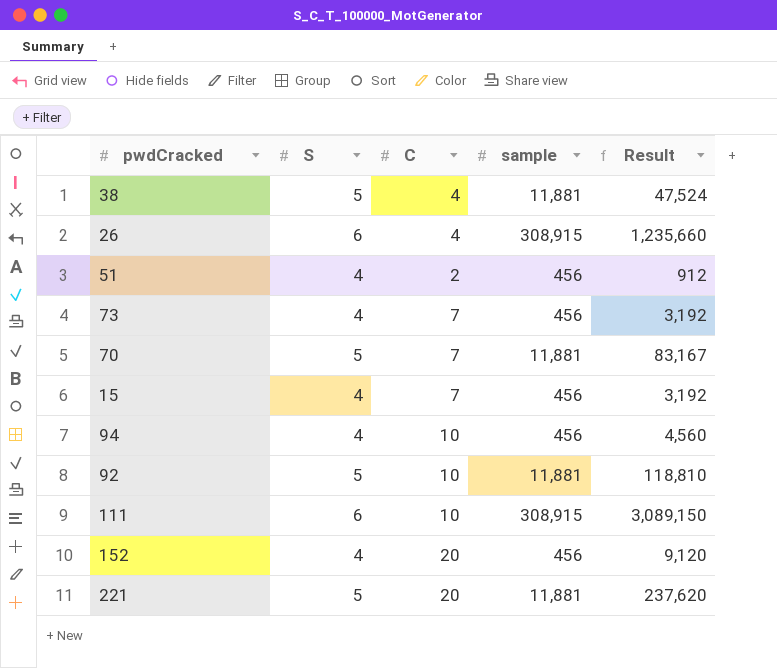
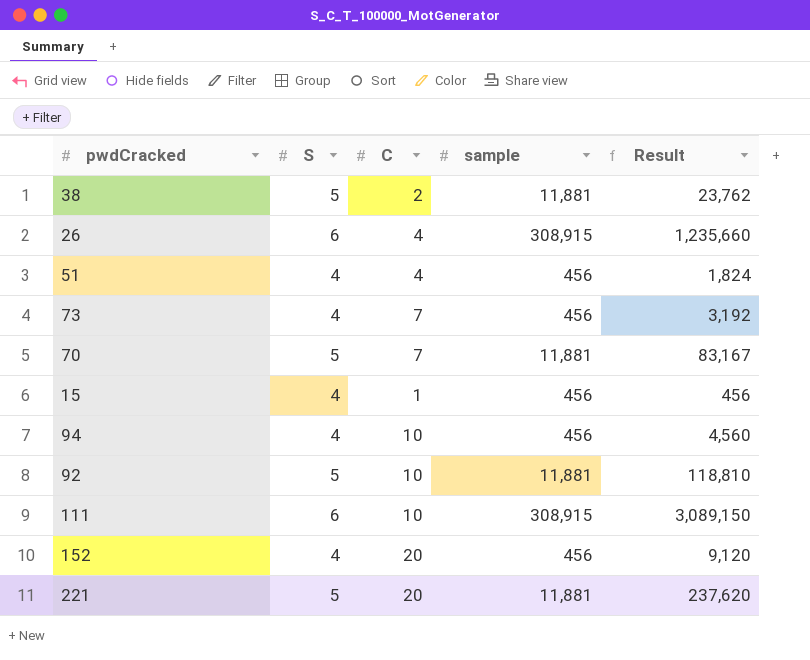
38 | C: 4 -> 2
38 | Result: 47,524 -> 23,762
51 | C: 2 -> 4
51 | Result: 912 -> 1,824
15 | C: 7 -> 1
15 | Result: 3,192 -> 456

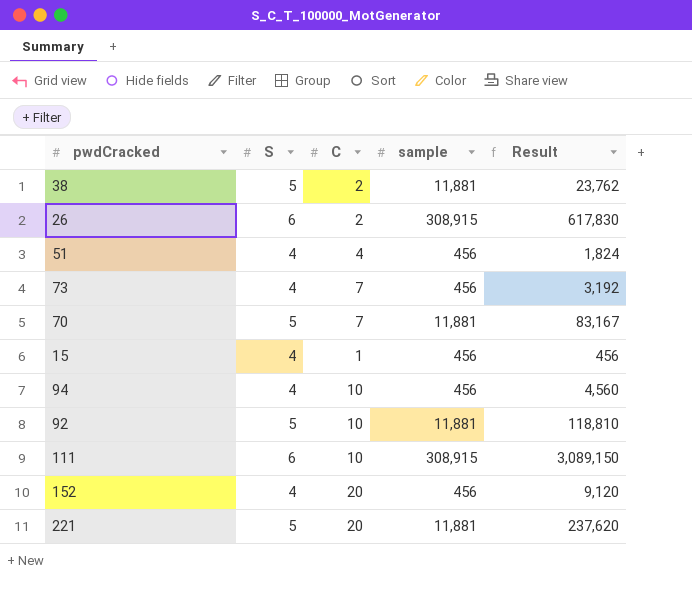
26 | C: 4 -> 2
26 | Result: 1,235,660 -> 617,830

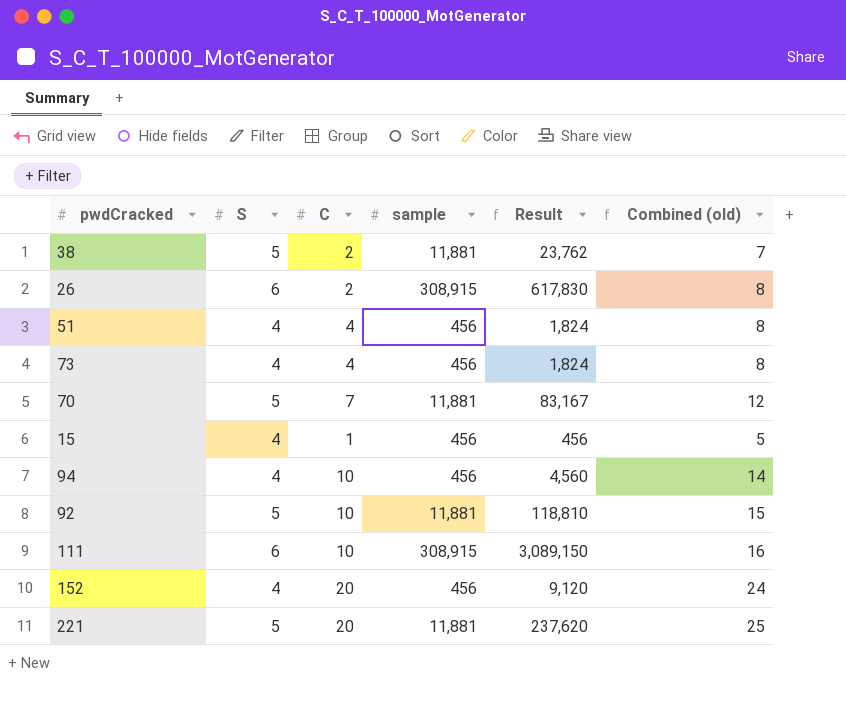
column Combined (old) | formula: none -> [S] + [C]
73 | C: 7 -> 4
73 | Result: 3,192 -> 1,824

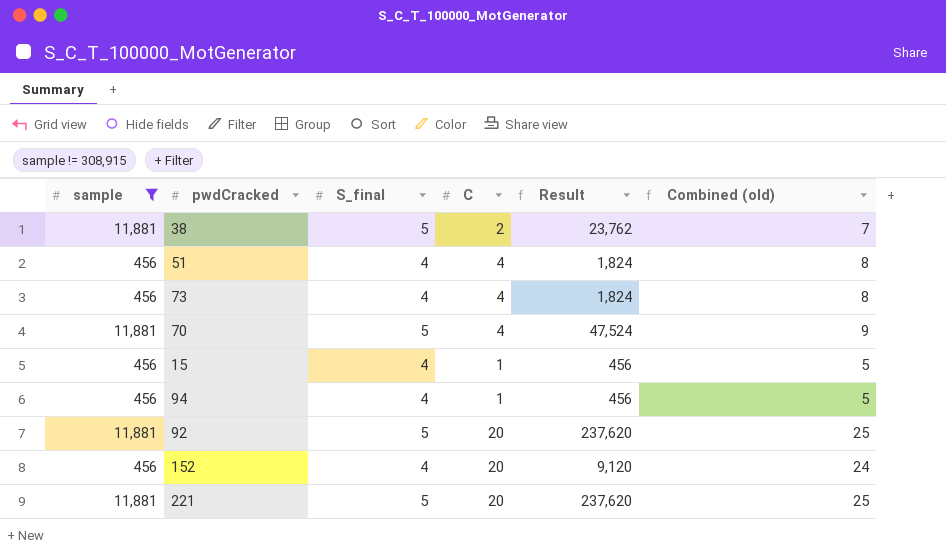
filter: none -> sample != 308,915
column sample | position: 4 -> 1
column name: S -> S_final
70 | C: 7 -> 4
70 | Result: 83,167 -> 47,524
70 | Combined (old): 12 -> 9
94 | C: 10 -> 1
94 | Result: 4,560 -> 456
94 | Combined (old): 14 -> 5
92 | C: 10 -> 20
92 | Result: 118,810 -> 237,620
92 | Combined (old): 15 -> 25

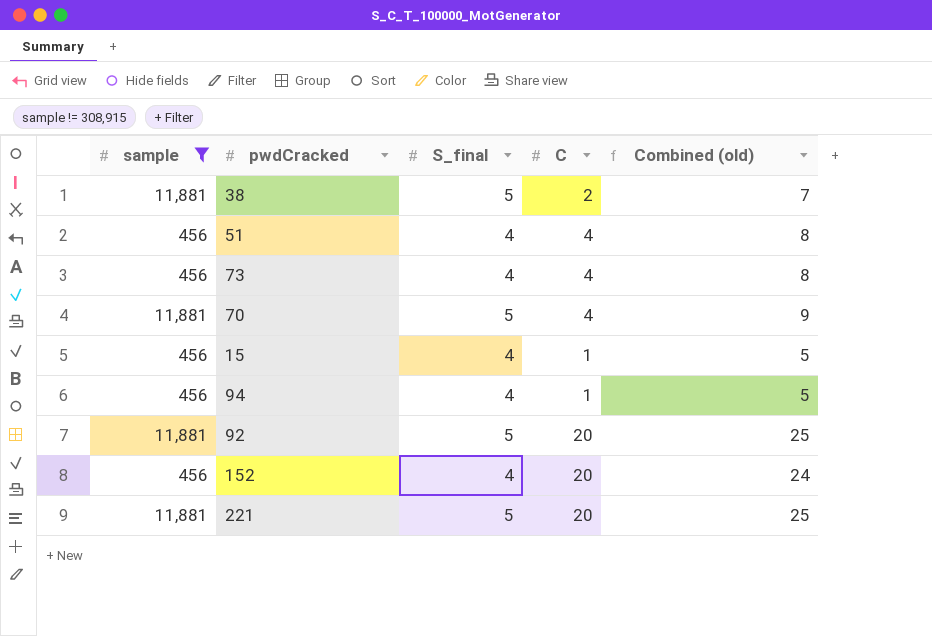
column Result | formula: [sample] * [C] -> none

